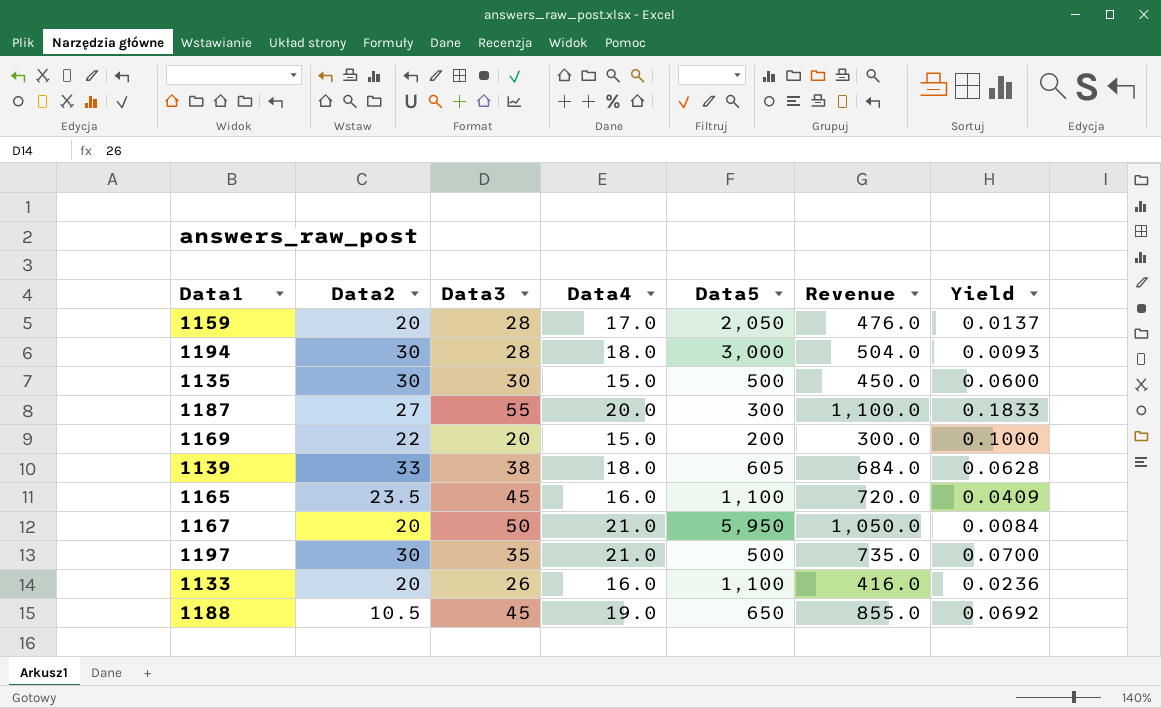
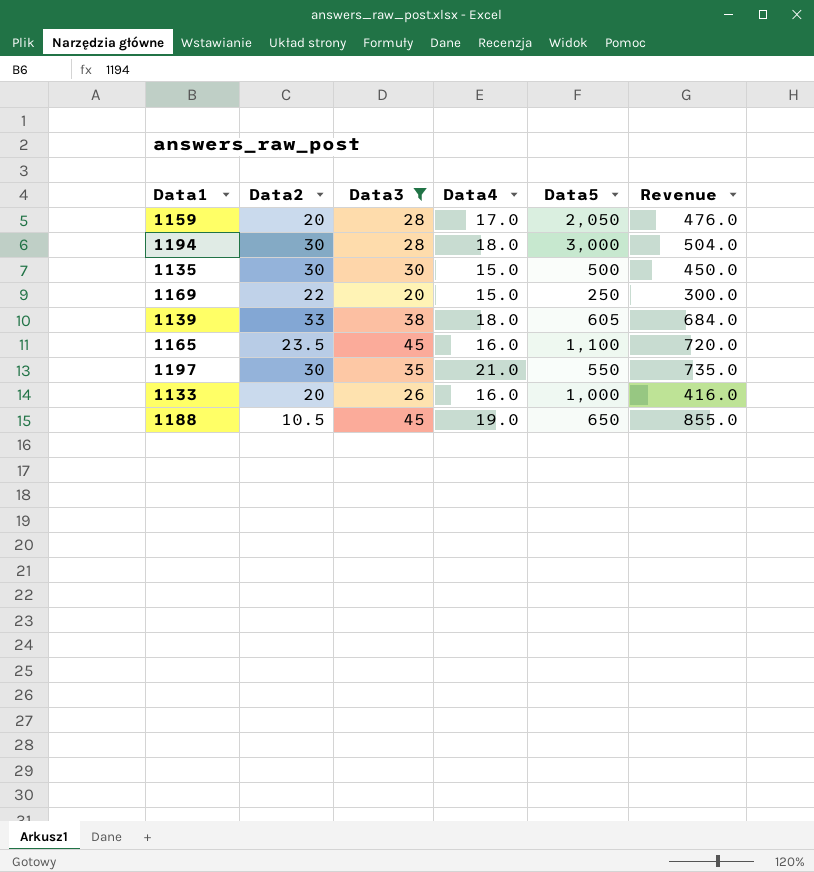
filter: none -> Data3 <= 45
column Yield | formula: [Data3] / [Data5] -> none
1169 | Data5: 200 -> 250
1197 | Data5: 500 -> 550
1133 | Data5: 1,100 -> 1,000

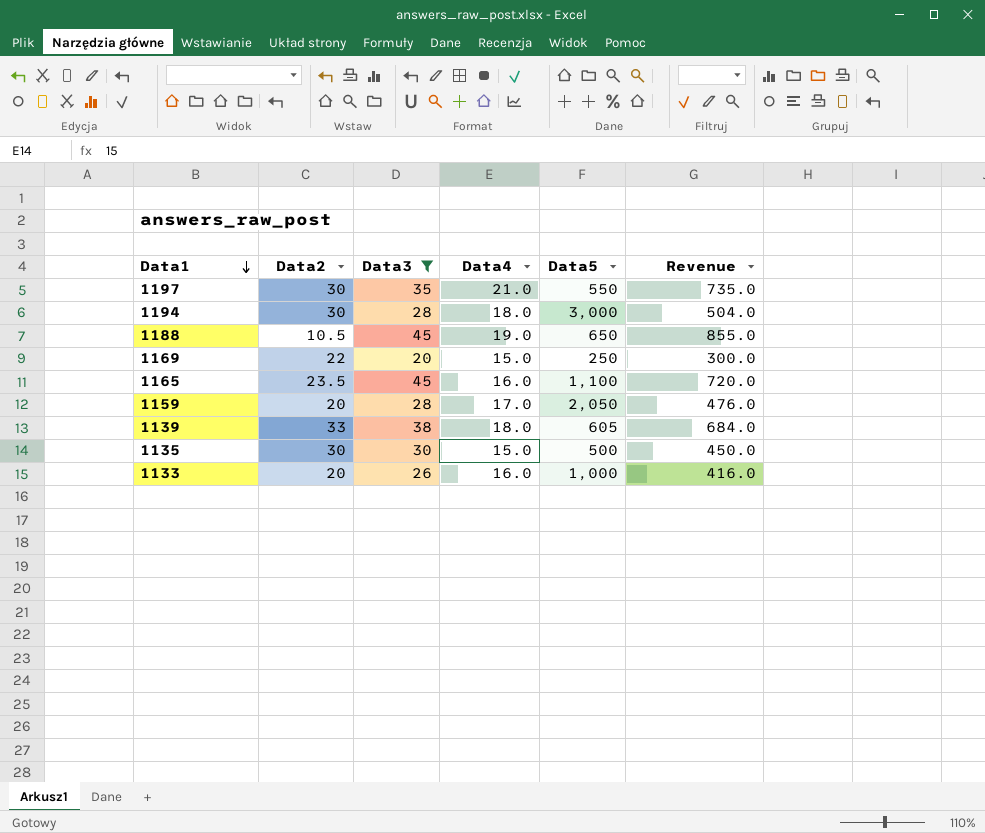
row order: none -> Data1 descending

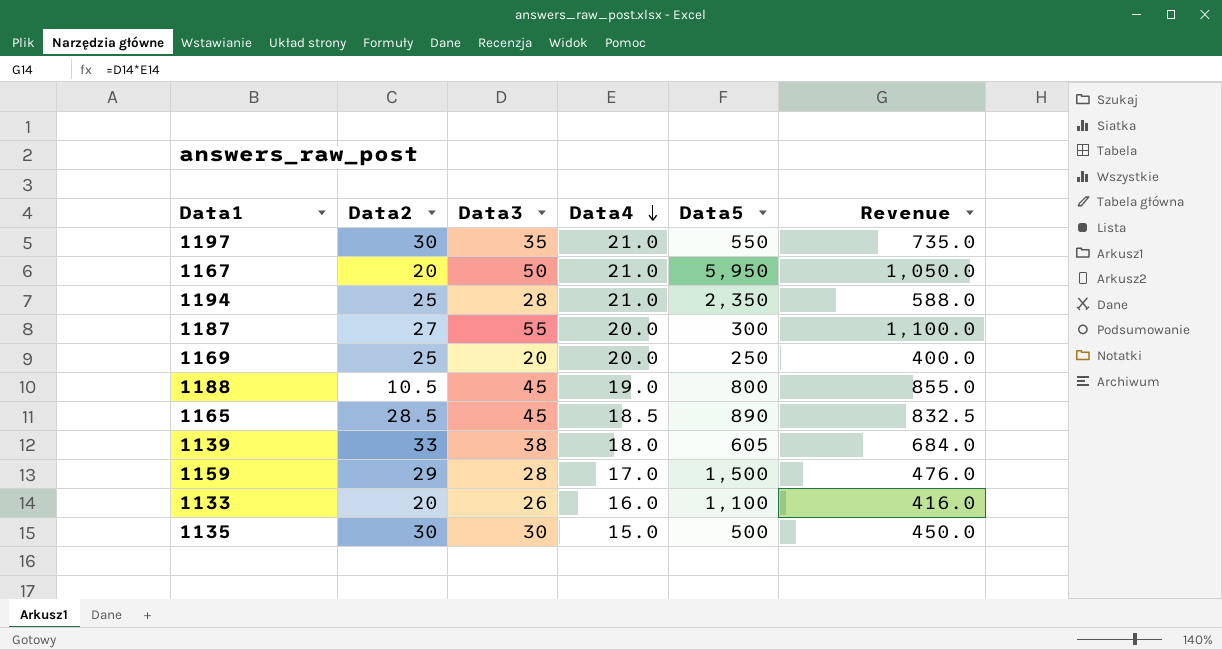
filter: Data3 <= 45 -> none
row order: Data1 descending -> Data4 descending
1194 | Data2: 30 -> 25
1194 | Data4: 18.0 -> 21.0
1194 | Data5: 3,000 -> 2,350
1194 | Revenue: 504.0 -> 588.0
1169 | Data2: 22 -> 25
1169 | Data4: 15.0 -> 20.0
1169 | Revenue: 300.0 -> 400.0
1188 | Data5: 650 -> 800
1165 | Data2: 23.5 -> 28.5
1165 | Data4: 16.0 -> 18.5
1165 | Data5: 1,100 -> 890
1165 | Revenue: 720.0 -> 832.5
1159 | Data2: 20 -> 29
1159 | Data5: 2,050 -> 1,500
1133 | Data5: 1,000 -> 1,100

